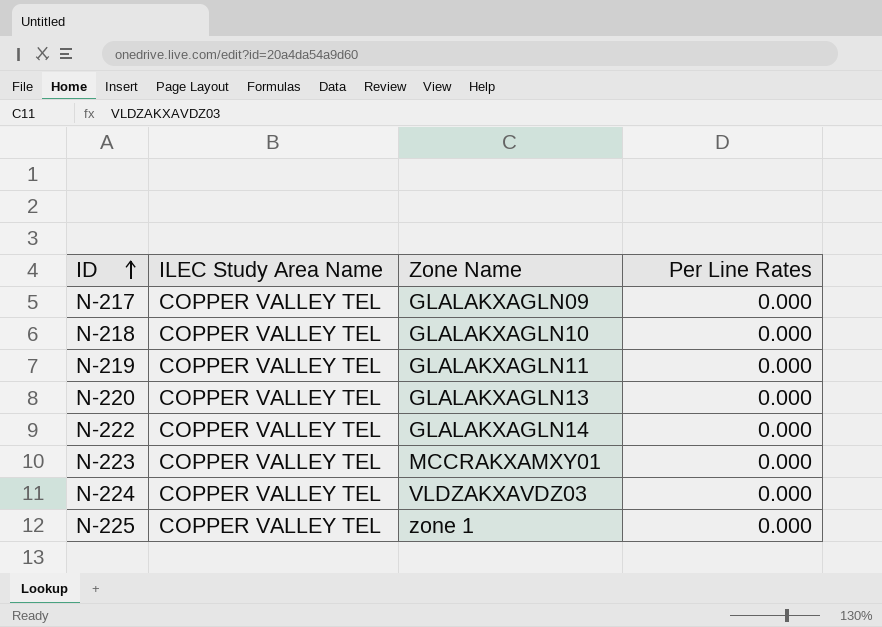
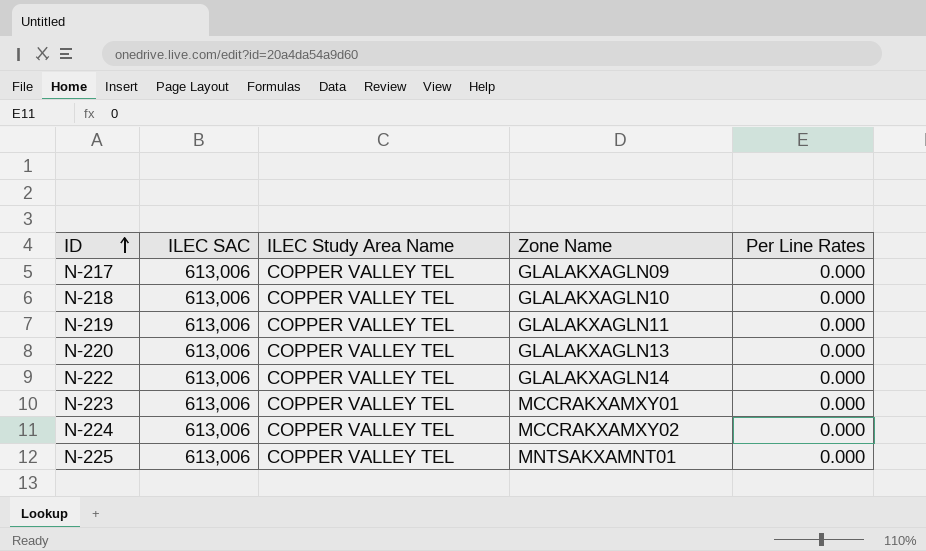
column ILEC SAC | position: none -> 2
N-224 | Zone Name: VLDZAKXAVDZ03 -> MCCRAKXAMXY02
N-225 | Zone Name: zone 1 -> MNTSAKXAMNT01

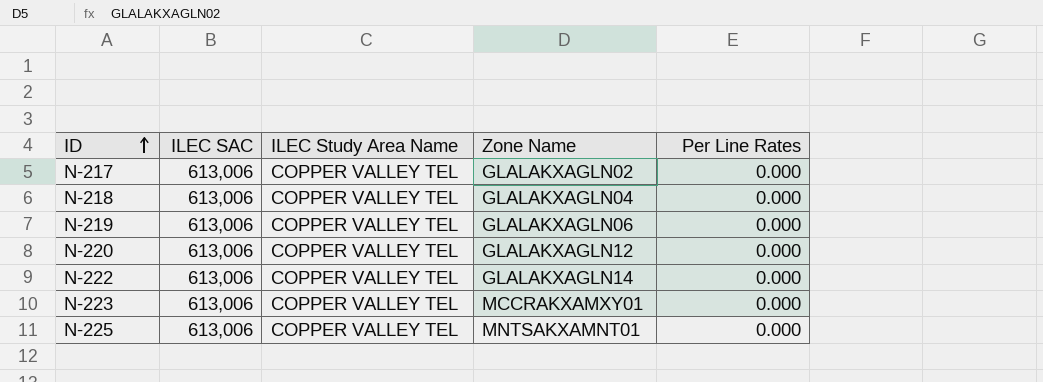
row N-224: 613,006 | COPPER VALLEY TEL | MCCRAKXAMXY02 | 0.000 -> none
N-217 | Zone Name: GLALAKXAGLN09 -> GLALAKXAGLN02
N-218 | Zone Name: GLALAKXAGLN10 -> GLALAKXAGLN04
N-219 | Zone Name: GLALAKXAGLN11 -> GLALAKXAGLN06
N-220 | Zone Name: GLALAKXAGLN13 -> GLALAKXAGLN12

